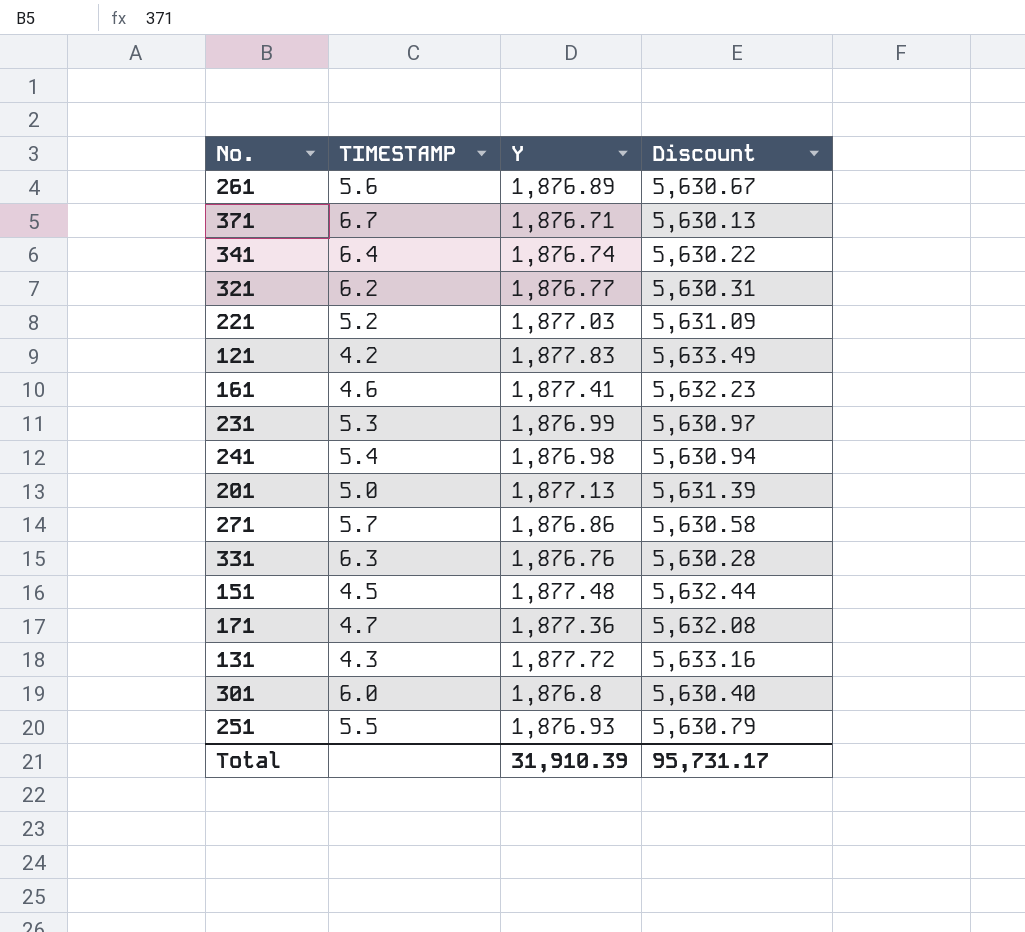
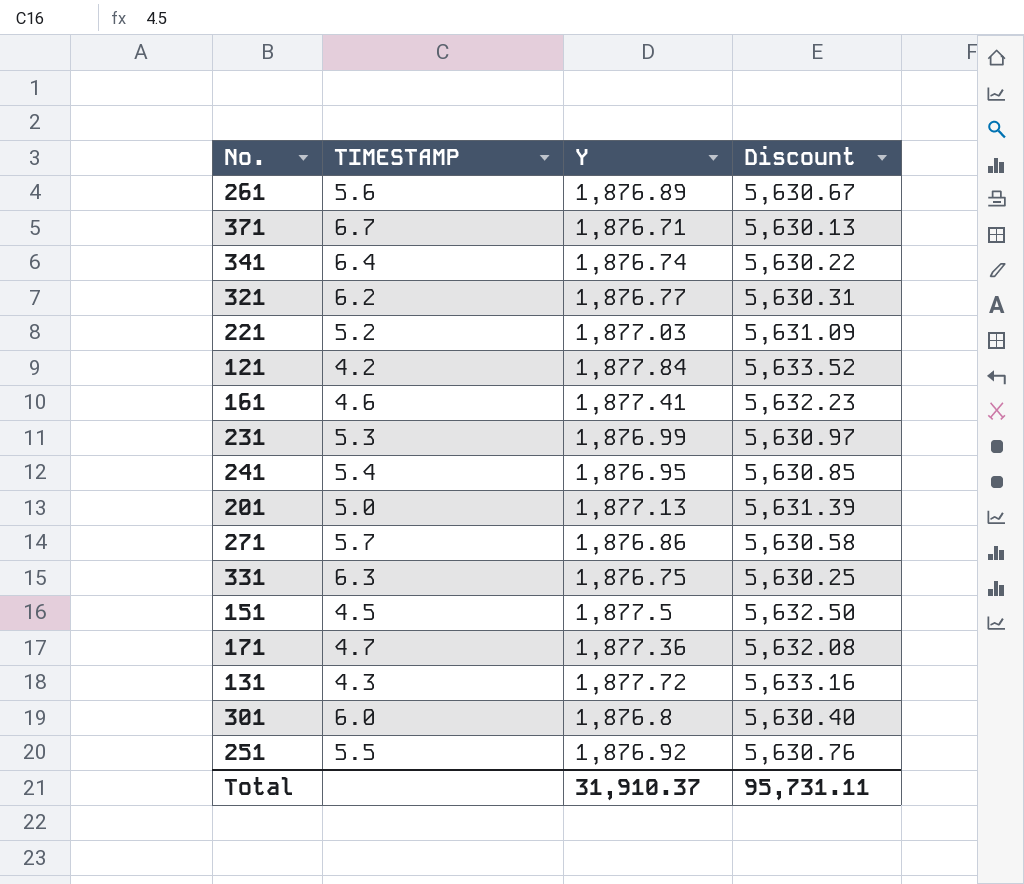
121 | Y: 1,877.83 -> 1,877.84
121 | Discount: 5,633.49 -> 5,633.52
241 | Y: 1,876.98 -> 1,876.95
241 | Discount: 5,630.94 -> 5,630.85
331 | Y: 1,876.76 -> 1,876.75
331 | Discount: 5,630.28 -> 5,630.25
151 | Y: 1,877.48 -> 1,877.5
151 | Discount: 5,632.44 -> 5,632.50
251 | Y: 1,876.93 -> 1,876.92
251 | Discount: 5,630.79 -> 5,630.76
Total | Y: 31,910.39 -> 31,910.37
Total | Discount: 95,731.17 -> 95,731.11

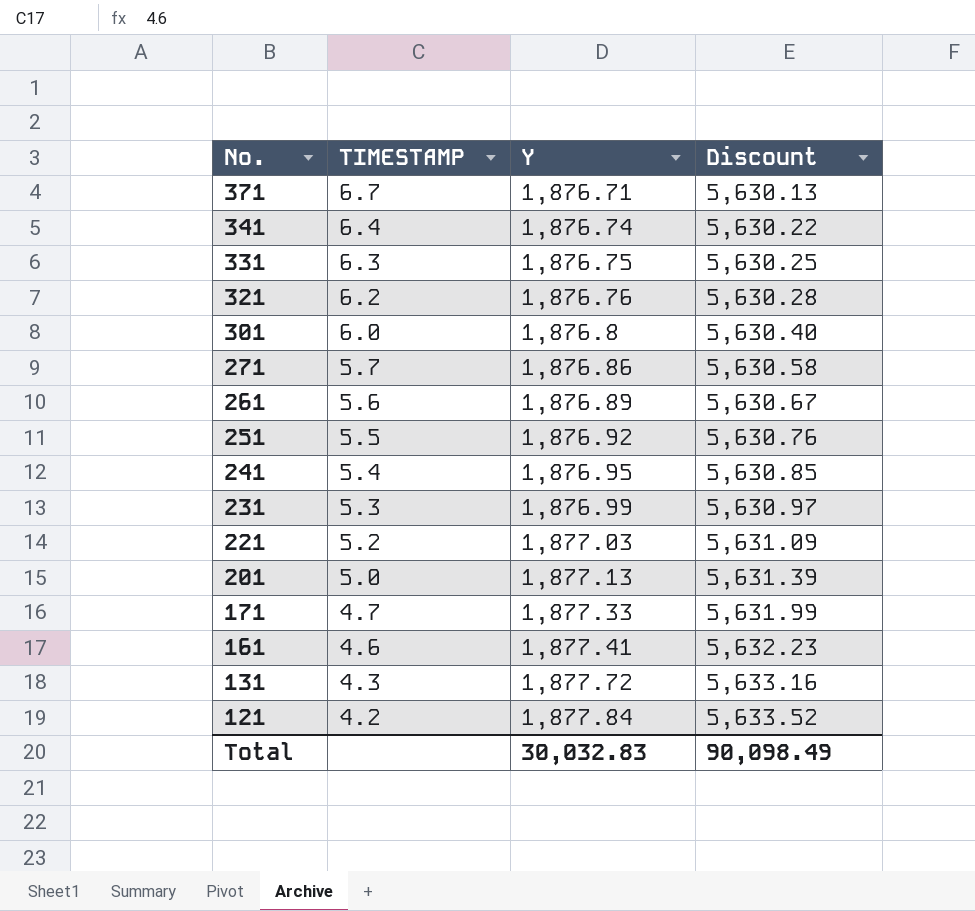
row order: none -> No. descending
row 151: 4.5 | 1,877.5 | 5,632.50 -> none
321 | Y: 1,876.77 -> 1,876.76
321 | Discount: 5,630.31 -> 5,630.28
171 | Y: 1,877.36 -> 1,877.33
171 | Discount: 5,632.08 -> 5,631.99
Total | Y: 31,910.37 -> 30,032.83
Total | Discount: 95,731.11 -> 90,098.49

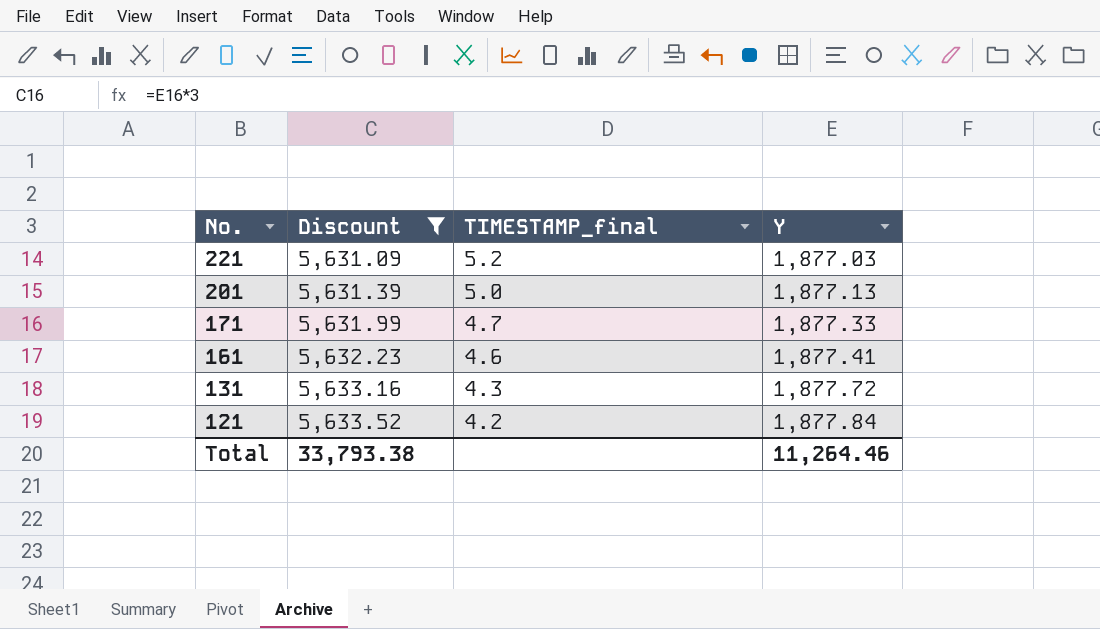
filter: none -> Discount >= 5,631.09
column Discount | position: 4 -> 2
column name: TIMESTAMP -> TIMESTAMP_final
Total | Discount: 90,098.49 -> 33,793.38
Total | Y: 30,032.83 -> 11,264.46

